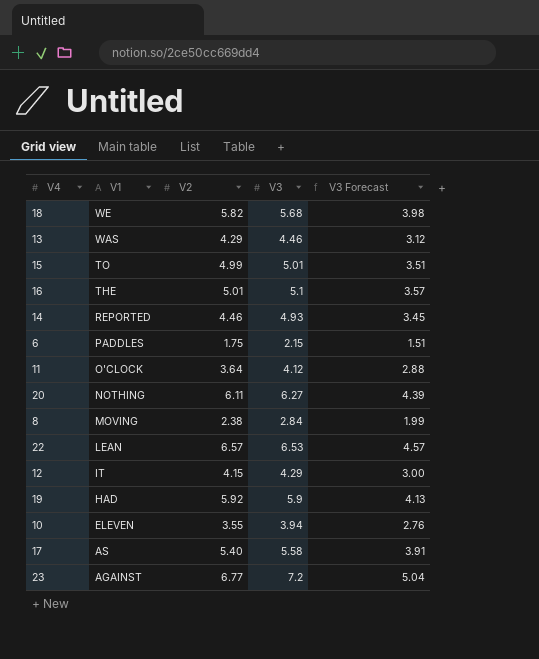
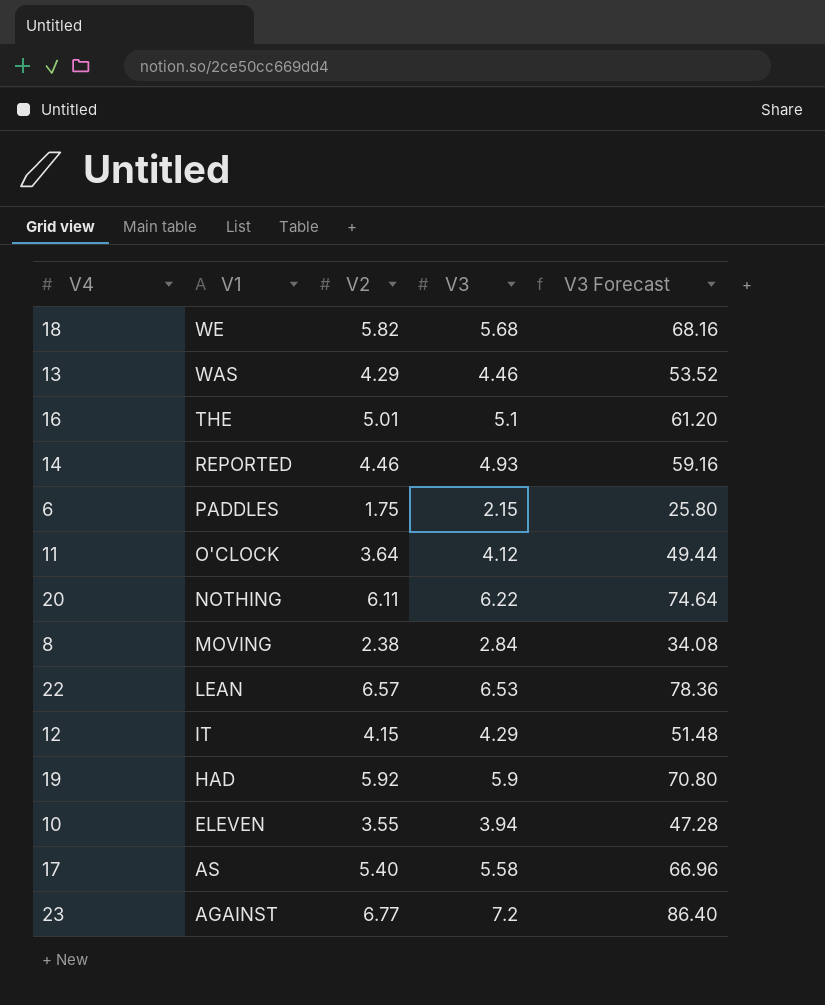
column V3 Forecast | formula: [V3] * 0.7 -> [V3] * 12
row 15: TO | 4.99 | 5.01 | 3.51 -> none
20 | V3: 6.27 -> 6.22

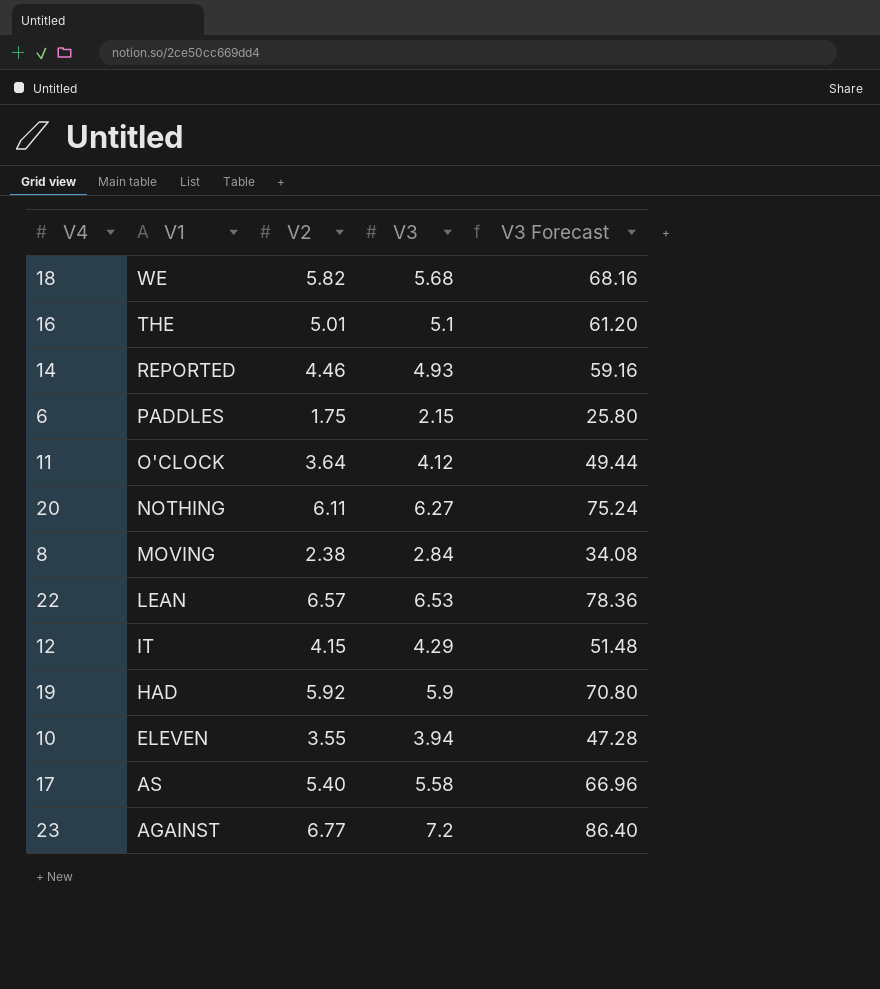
row 13: WAS | 4.29 | 4.46 | 53.52 -> none
20 | V3: 6.22 -> 6.27
20 | V3 Forecast: 74.64 -> 75.24

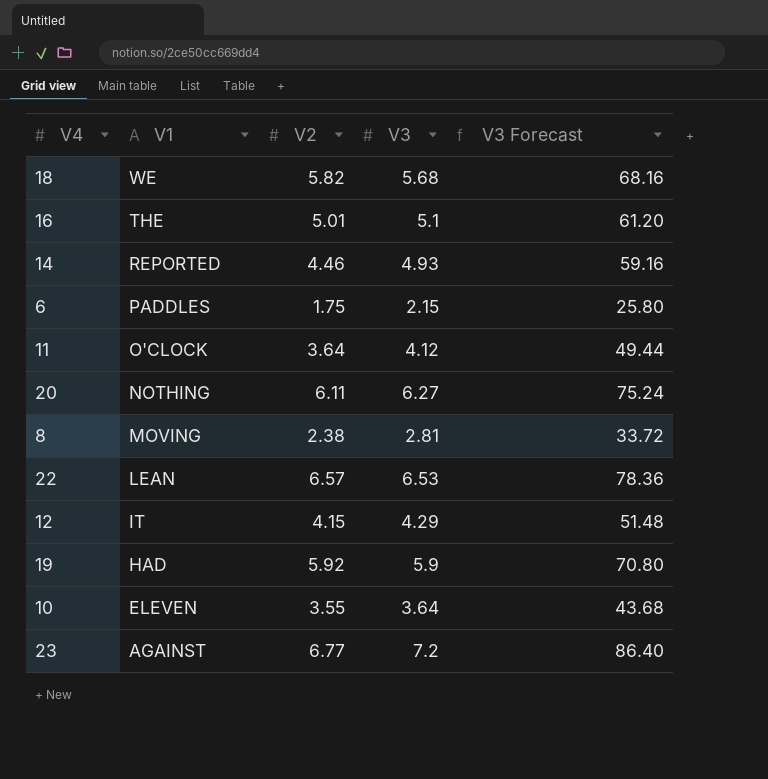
row 17: AS | 5.40 | 5.58 | 66.96 -> none
8 | V3: 2.84 -> 2.81
8 | V3 Forecast: 34.08 -> 33.72
10 | V3: 3.94 -> 3.64
10 | V3 Forecast: 47.28 -> 43.68

